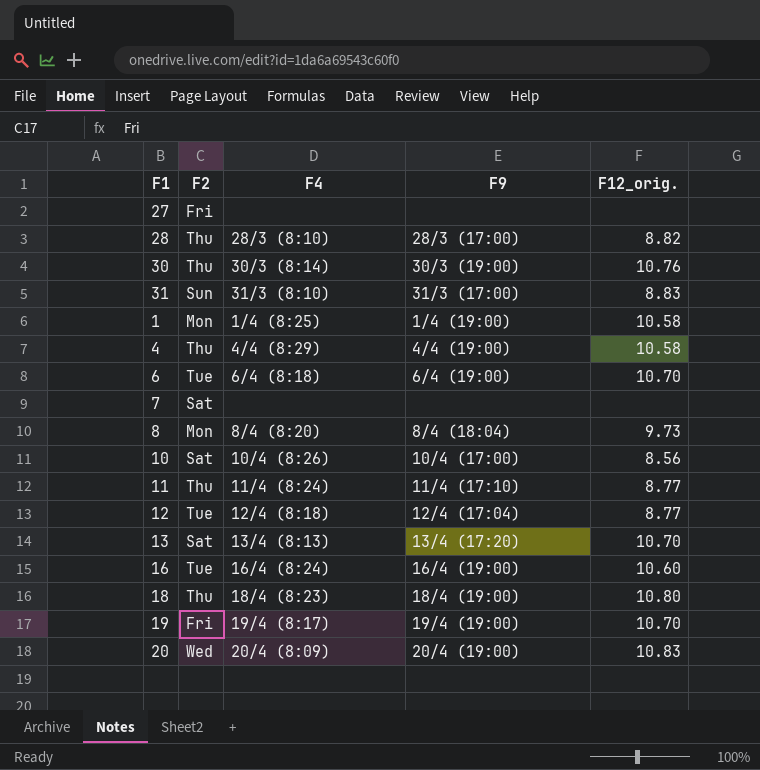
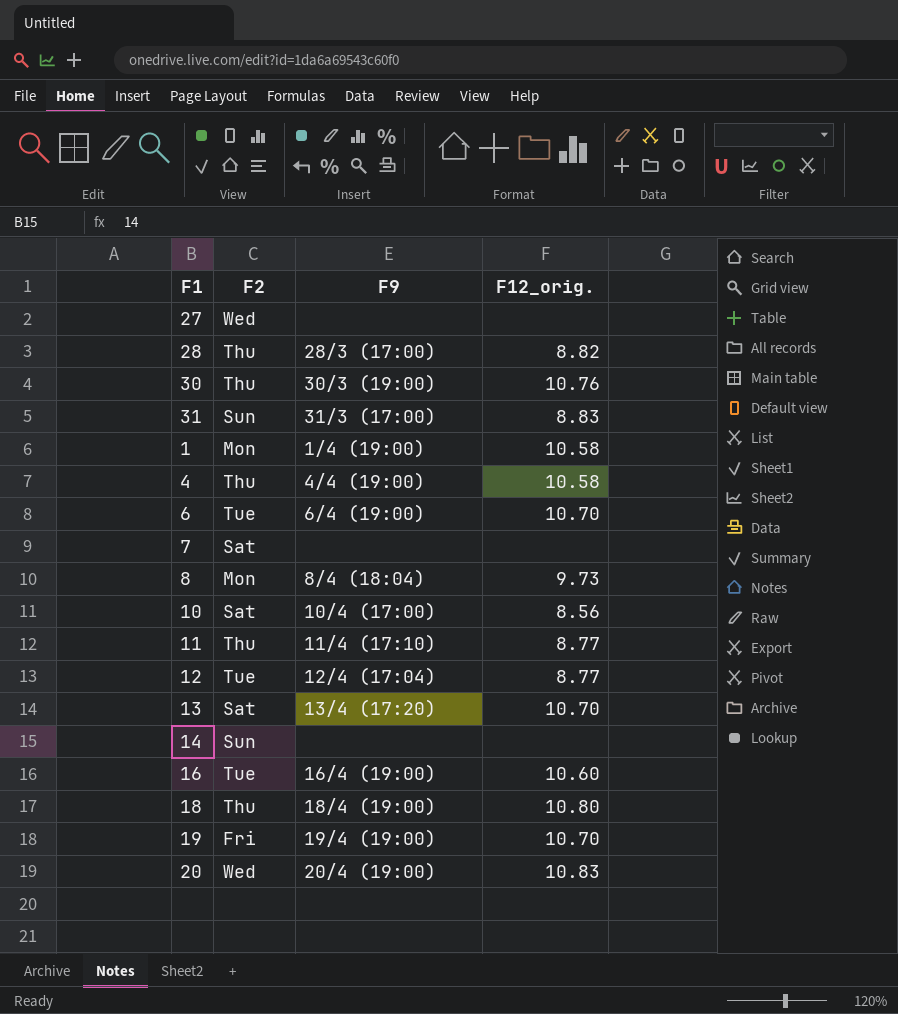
column F4 | position: 3 -> none
27 | F2: Fri -> Wed
row 14: none -> Sun | none | none

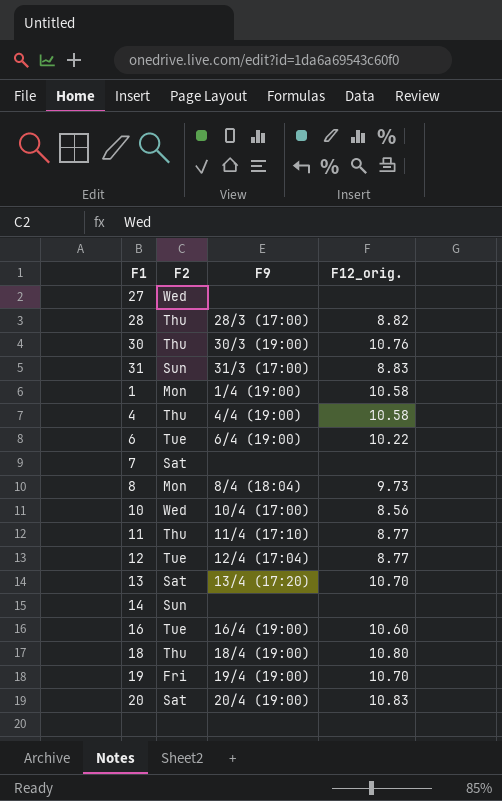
6 | F12_orig.: 10.70 -> 10.22
10 | F2: Sat -> Wed
20 | F2: Wed -> Sat

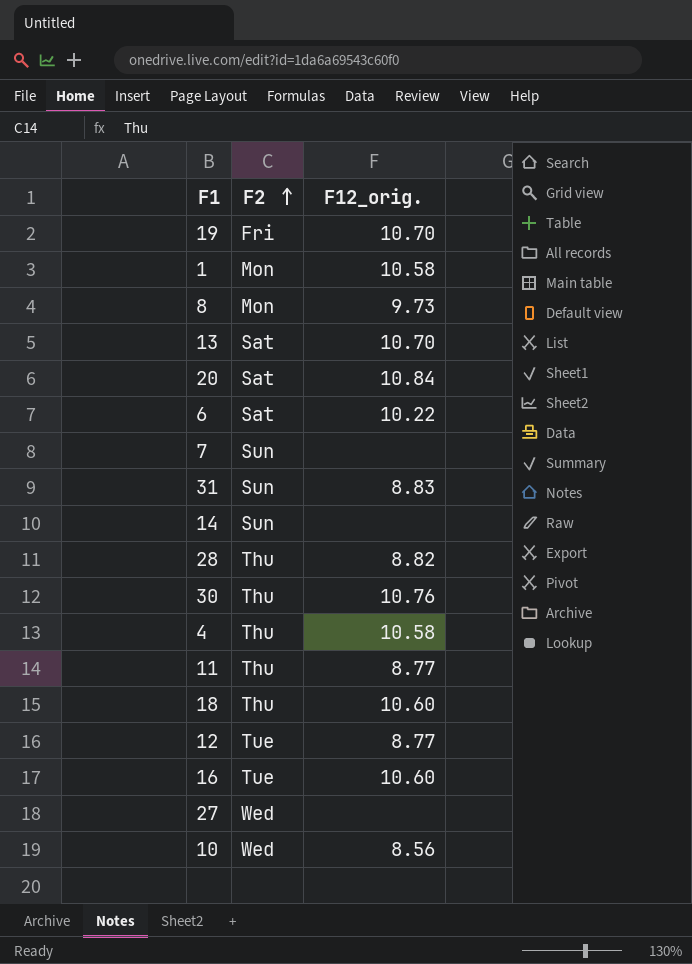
row order: none -> F2 ascending
column F9 | position: 3 -> none
20 | F12_orig.: 10.83 -> 10.84
6 | F2: Tue -> Sat
7 | F2: Sat -> Sun
18 | F12_orig.: 10.80 -> 10.60

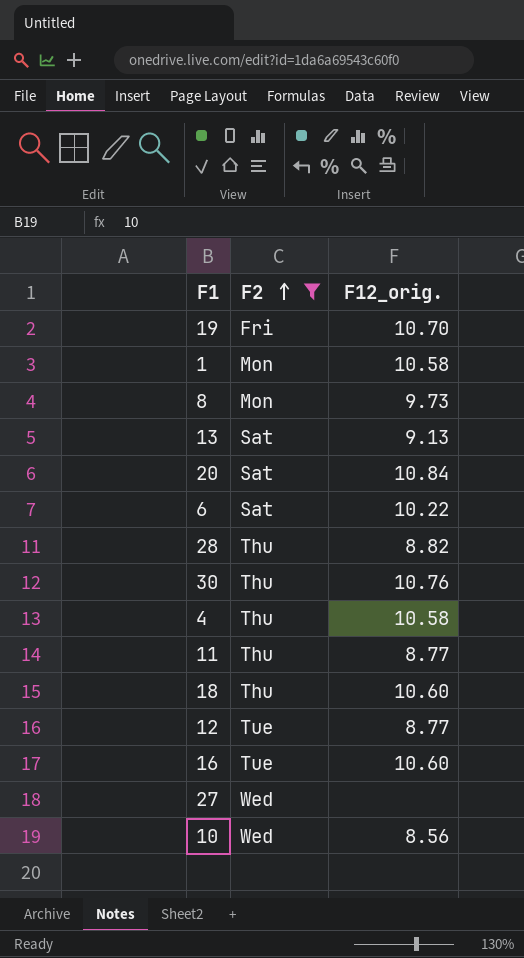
filter: none -> F2 != Sun
13 | F12_orig.: 10.70 -> 9.13

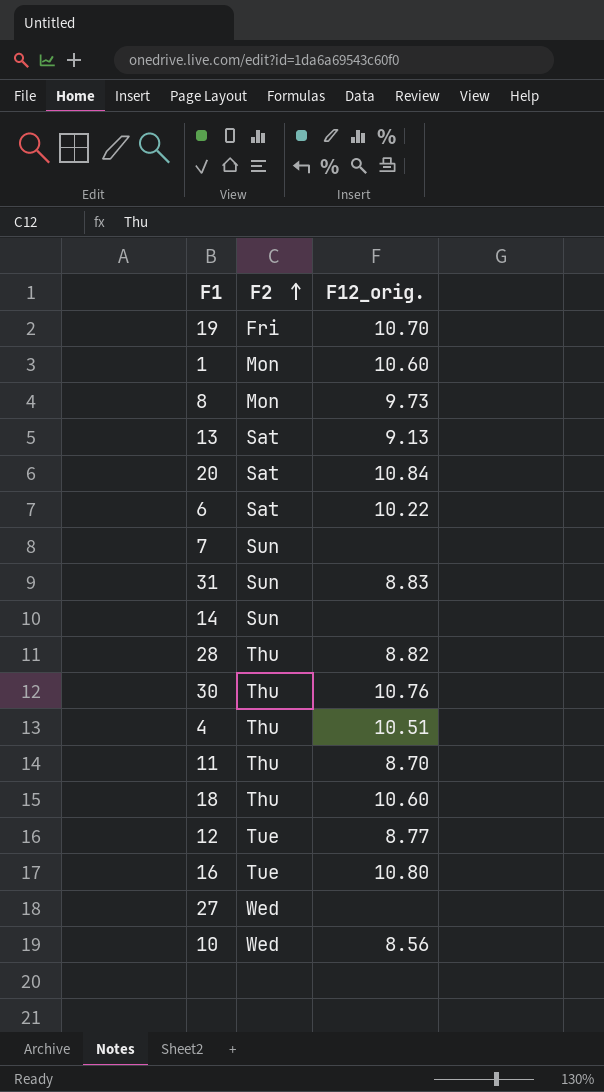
filter: F2 != Sun -> none
1 | F12_orig.: 10.58 -> 10.60
4 | F12_orig.: 10.58 -> 10.51
11 | F12_orig.: 8.77 -> 8.70
16 | F12_orig.: 10.60 -> 10.80

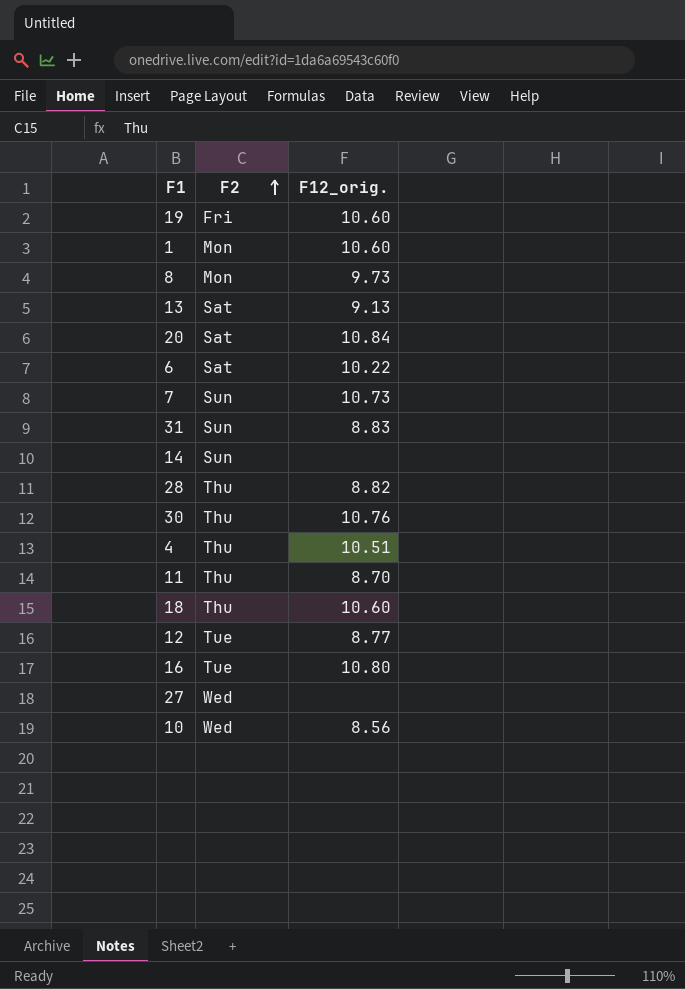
19 | F12_orig.: 10.70 -> 10.60
7 | F12_orig.: none -> 10.73

